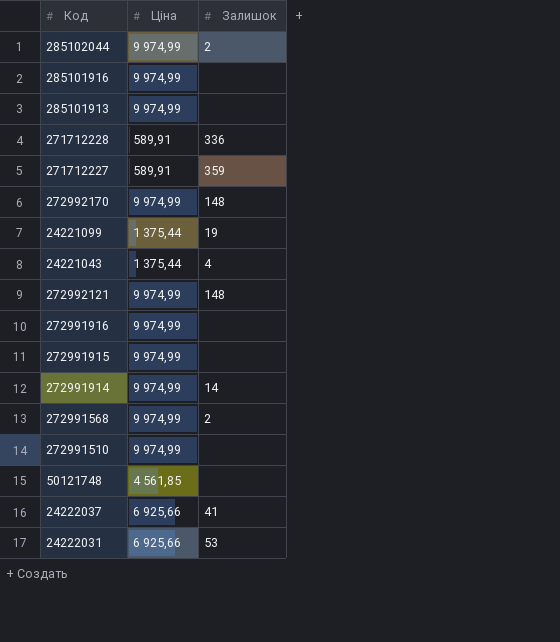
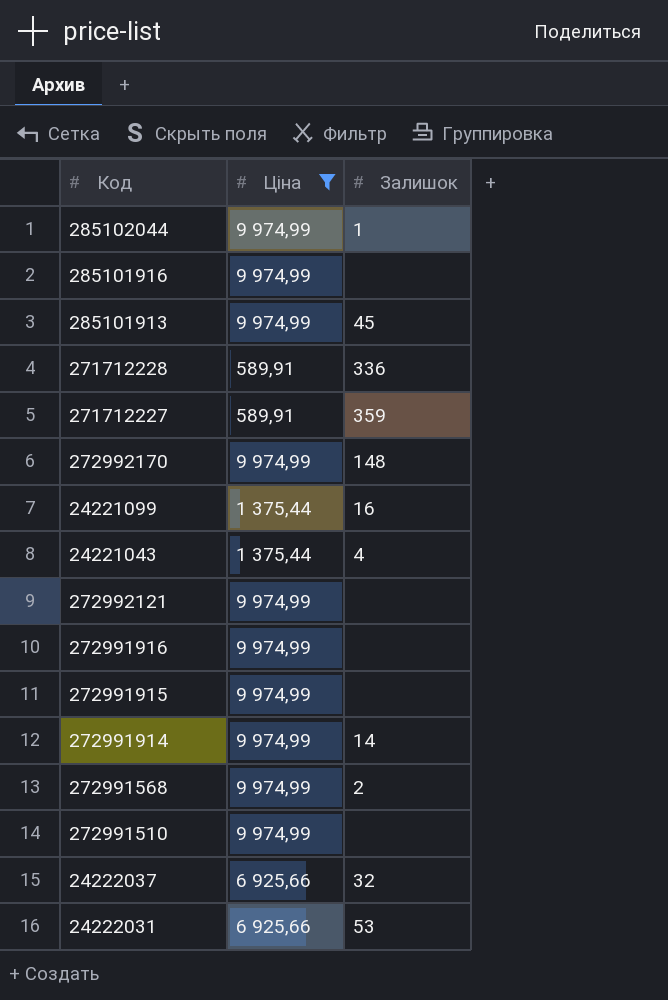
filter: none -> Ціна != 4 561,85
285102044 | Залишок: 2 -> 1
285101913 | Залишок: none -> 45
24221099 | Залишок: 19 -> 16
272992121 | Залишок: 148 -> none
24222037 | Залишок: 41 -> 32

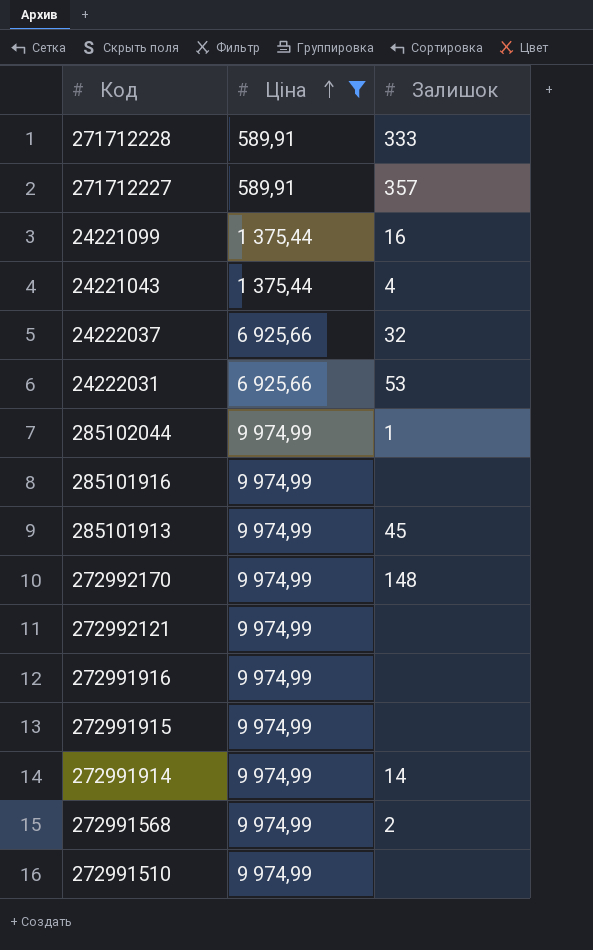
row order: none -> Ціна ascending
271712228 | Залишок: 336 -> 333
271712227 | Залишок: 359 -> 357

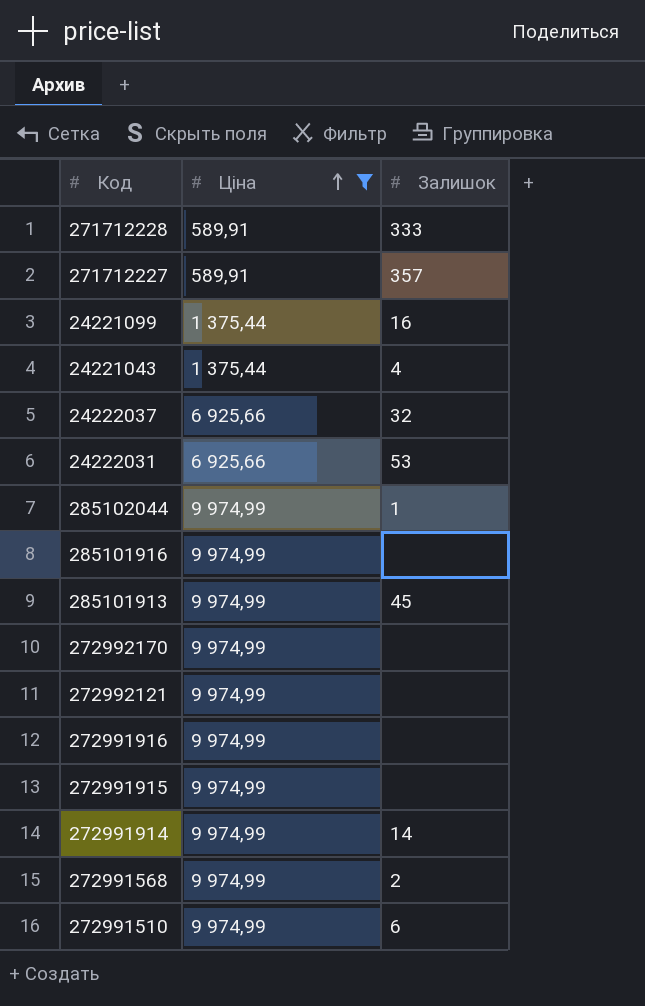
272992170 | Залишок: 148 -> none
272991510 | Залишок: none -> 6

